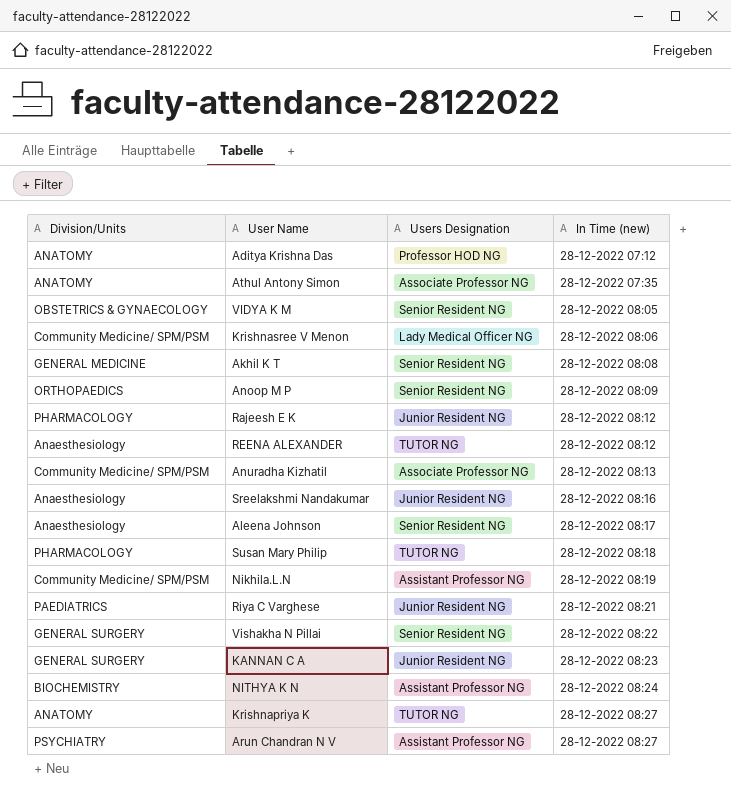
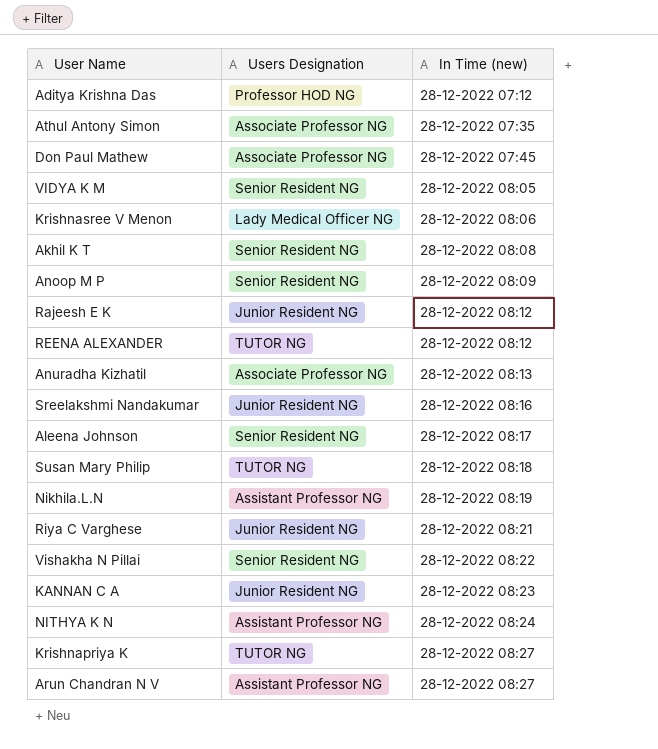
column Division/Units | position: 1 -> none
row Don Paul Mathew: none -> Associate Professor NG | 28-12-2022 07:45

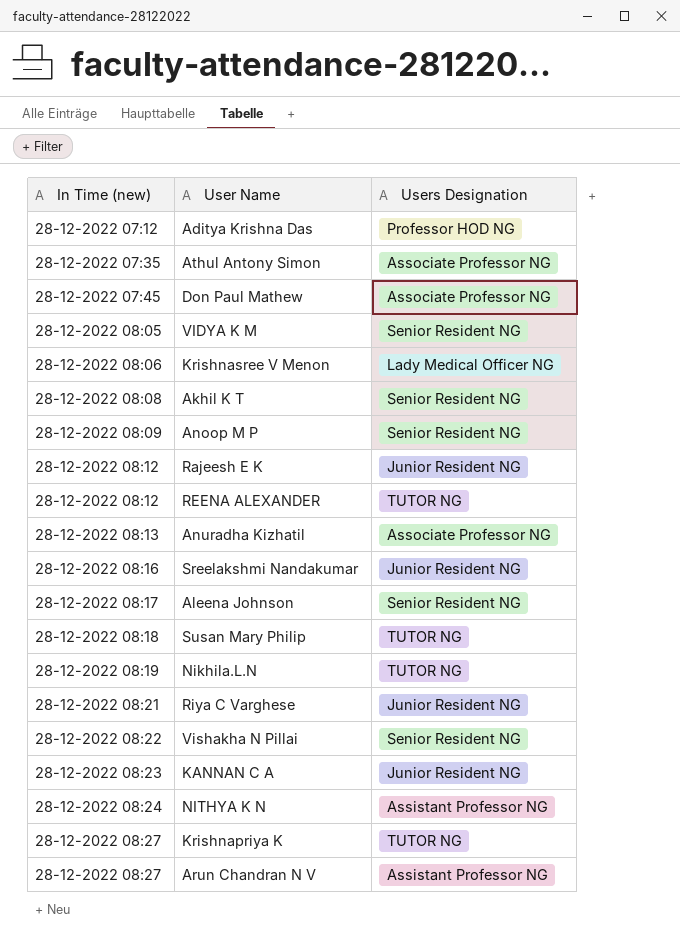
column In Time (new) | position: 3 -> 1
Nikhila.L.N | Users Designation: Assistant Professor NG -> TUTOR NG

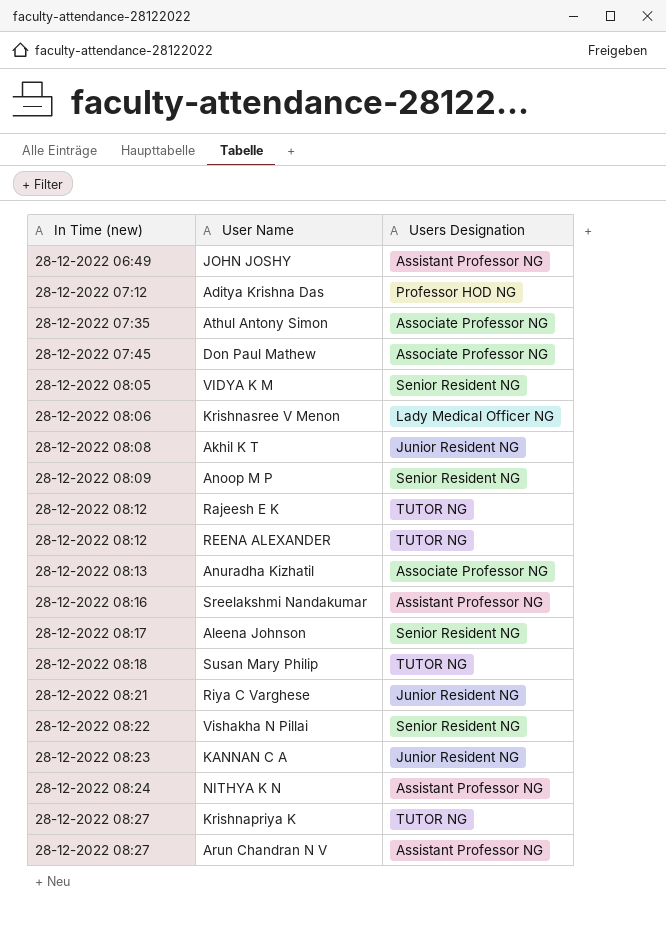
row Nikhila.L.N: 28-12-2022 08:19 | TUTOR NG -> none
row JOHN JOSHY: none -> 28-12-2022 06:49 | Assistant Professor NG
Akhil K T | Users Designation: Senior Resident NG -> Junior Resident NG
Rajeesh E K | Users Designation: Junior Resident NG -> TUTOR NG
Sreelakshmi Nandakumar | Users Designation: Junior Resident NG -> Assistant Professor NG

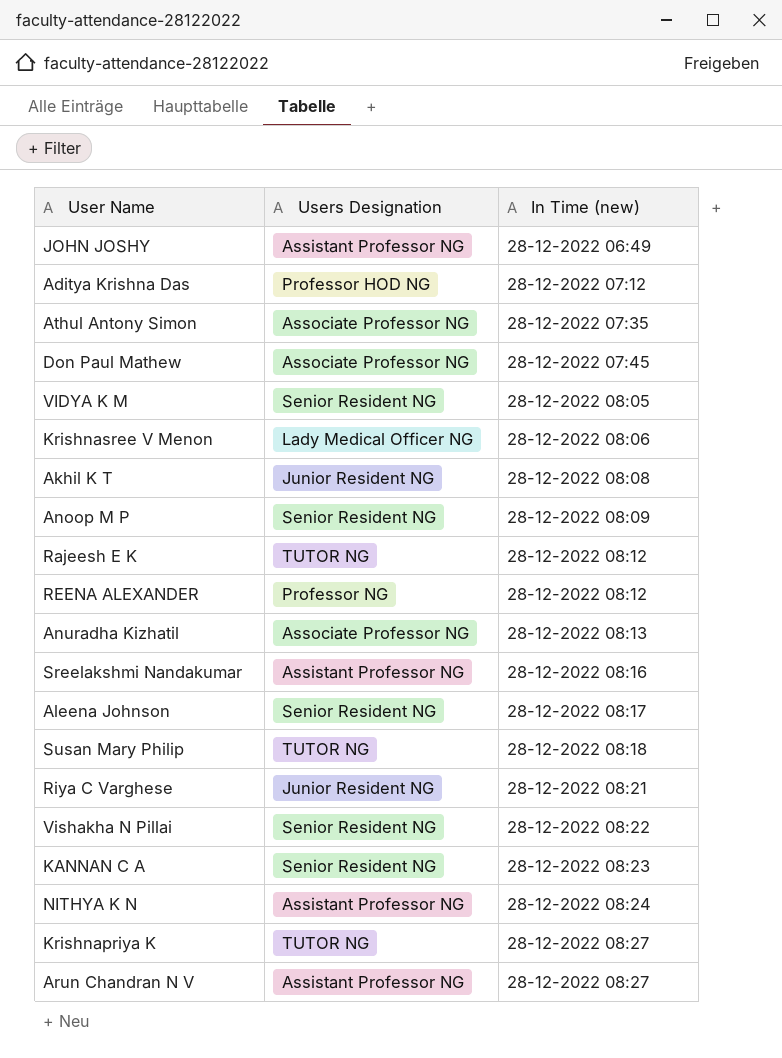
column In Time (new) | position: 1 -> 3
REENA ALEXANDER | Users Designation: TUTOR NG -> Professor NG
KANNAN C A | Users Designation: Junior Resident NG -> Senior Resident NG

